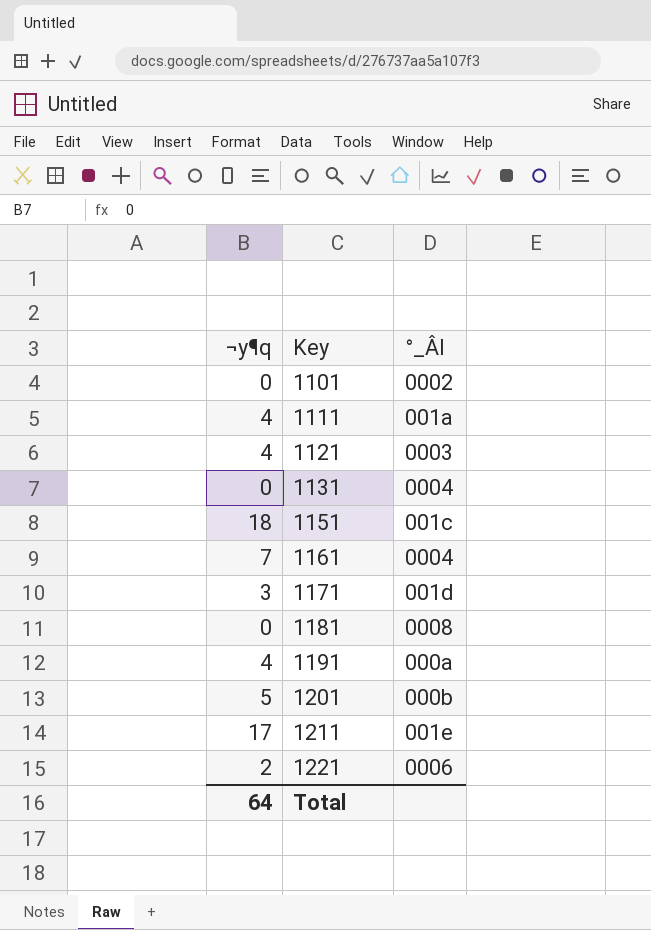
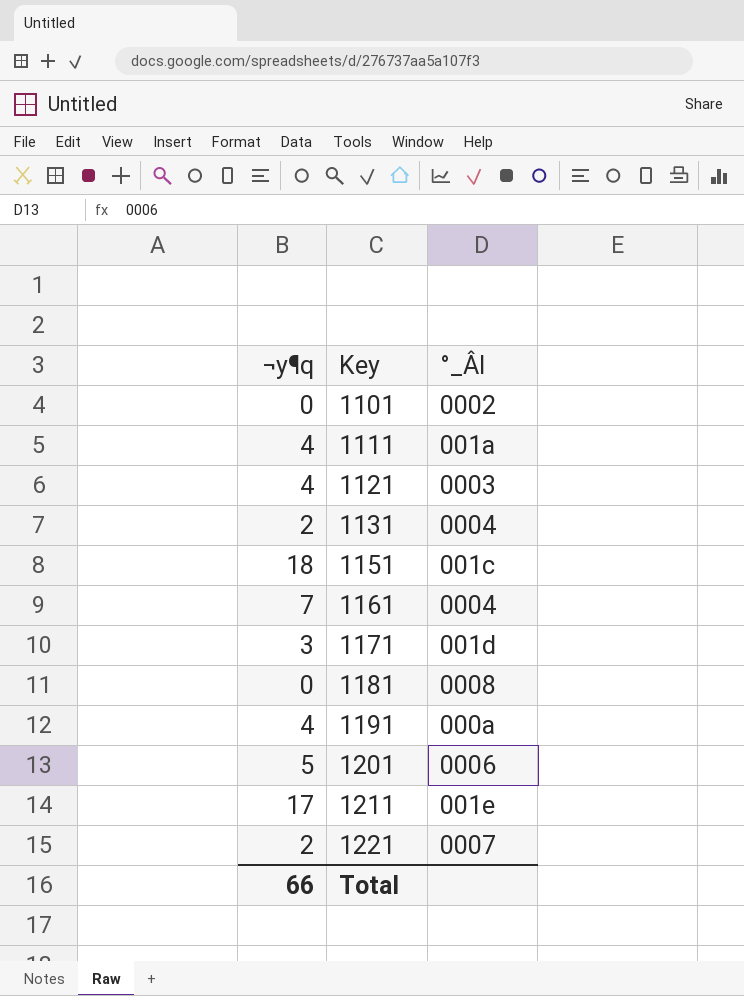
1131 | ¬y¶q: 0 -> 2
1201 | °_ÂI: 000b -> 0006
1221 | °_ÂI: 0006 -> 0007
Total | ¬y¶q: 64 -> 66

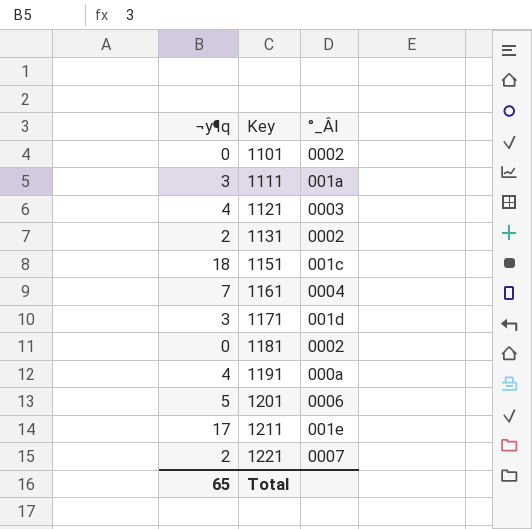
1111 | ¬y¶q: 4 -> 3
1131 | °_ÂI: 0004 -> 0002
1181 | °_ÂI: 0008 -> 0002
Total | ¬y¶q: 66 -> 65

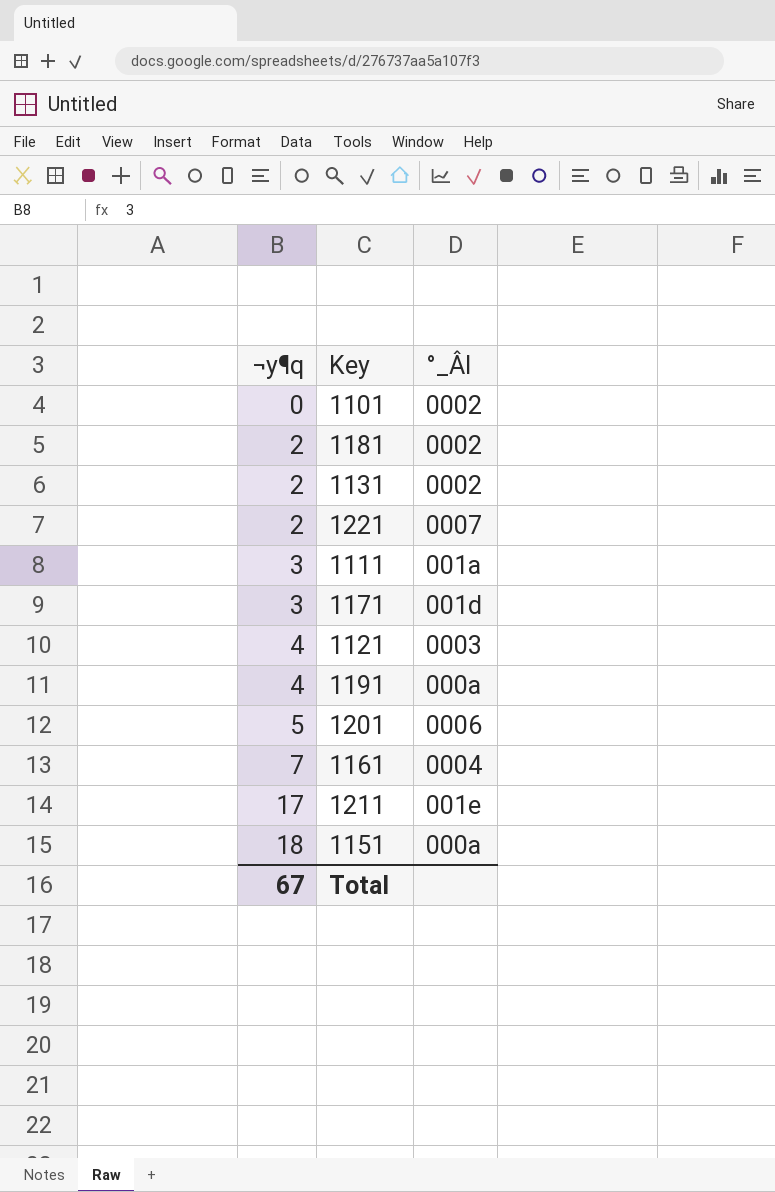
row order: Key ascending -> ¬y¶q ascending
1181 | ¬y¶q: 0 -> 2
1151 | °_ÂI: 001c -> 000a
Total | ¬y¶q: 65 -> 67

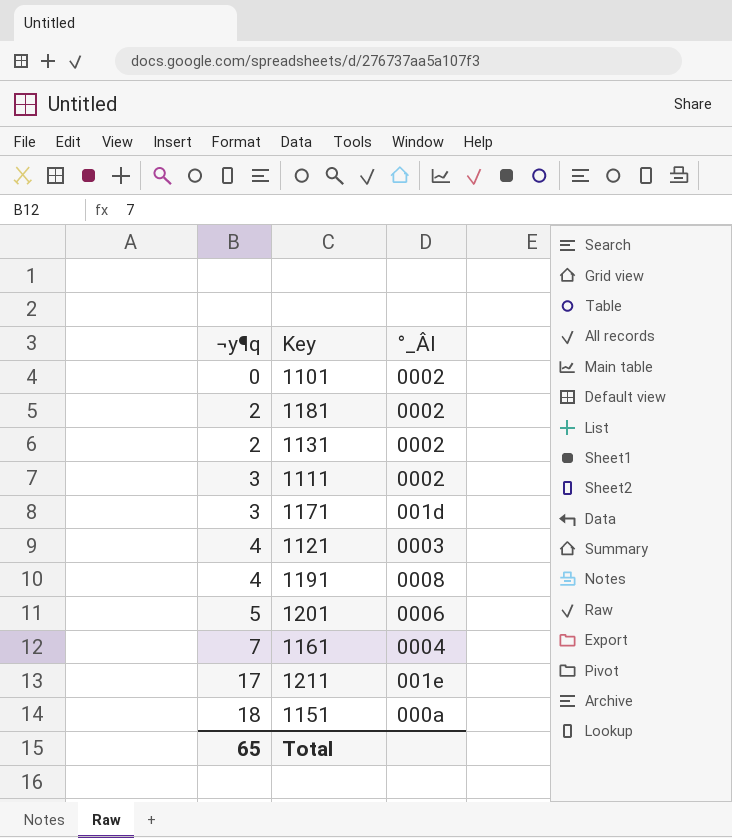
row 1221: 2 | 0007 -> none
1111 | °_ÂI: 001a -> 0002
1191 | °_ÂI: 000a -> 0008
Total | ¬y¶q: 67 -> 65

